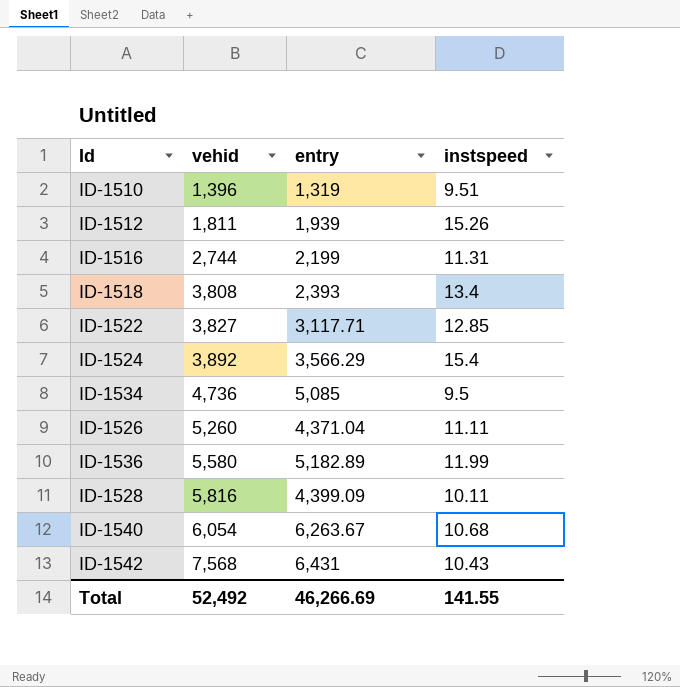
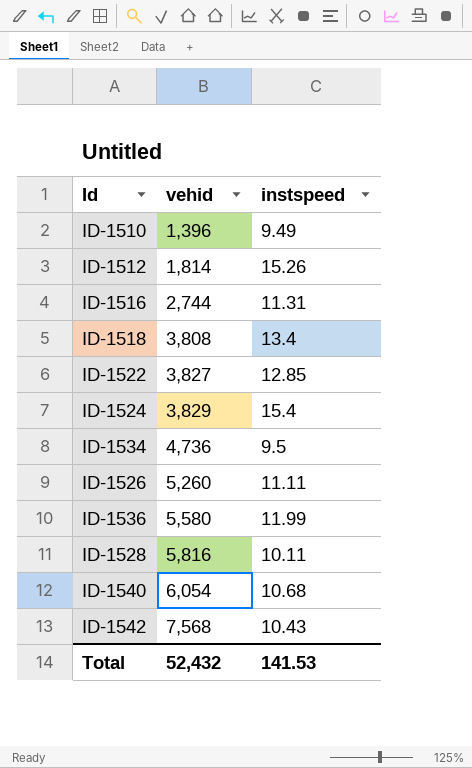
column entry | position: 3 -> none
ID-1510 | instspeed: 9.51 -> 9.49
ID-1512 | vehid: 1,811 -> 1,814
ID-1524 | vehid: 3,892 -> 3,829
Total | vehid: 52,492 -> 52,432
Total | instspeed: 141.55 -> 141.53

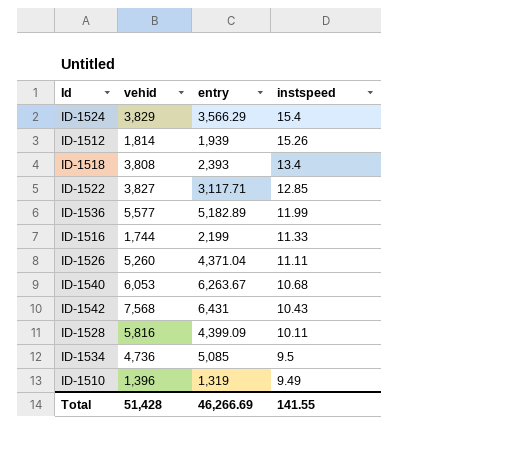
row order: vehid ascending -> instspeed descending
column entry | position: none -> 3
ID-1536 | vehid: 5,580 -> 5,577
ID-1516 | vehid: 2,744 -> 1,744
ID-1516 | instspeed: 11.31 -> 11.33
ID-1540 | vehid: 6,054 -> 6,053
Total | vehid: 52,432 -> 51,428
Total | instspeed: 141.53 -> 141.55

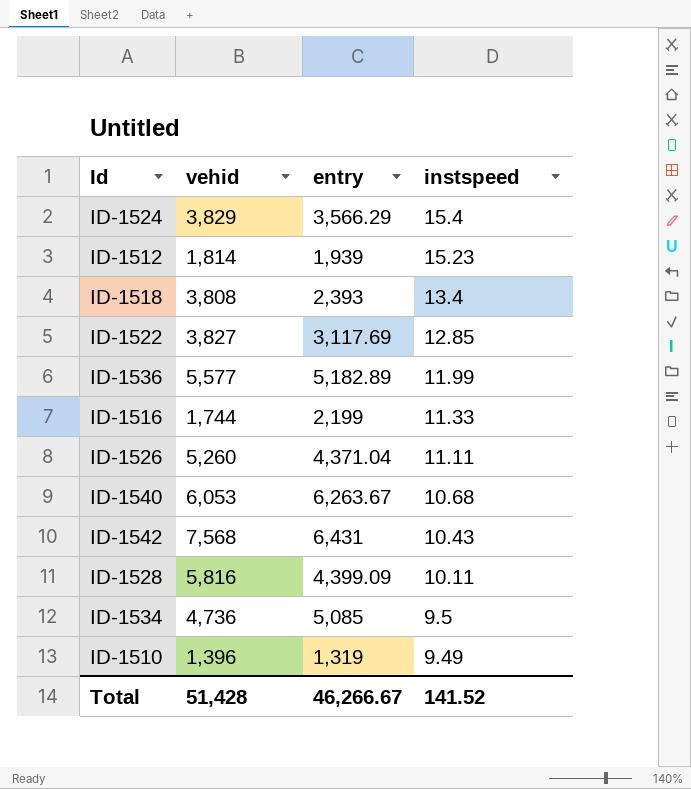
ID-1512 | instspeed: 15.26 -> 15.23
ID-1522 | entry: 3,117.71 -> 3,117.69
Total | entry: 46,266.69 -> 46,266.67
Total | instspeed: 141.55 -> 141.52

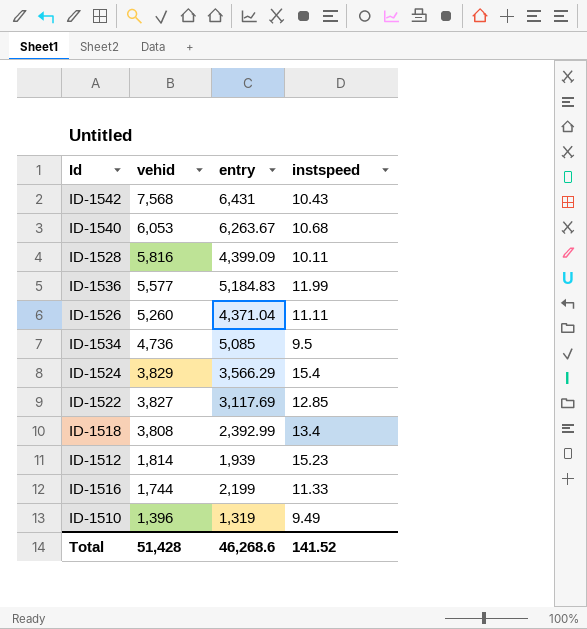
row order: instspeed descending -> vehid descending
ID-1536 | entry: 5,182.89 -> 5,184.83
ID-1518 | entry: 2,393 -> 2,392.99
Total | entry: 46,266.67 -> 46,268.6

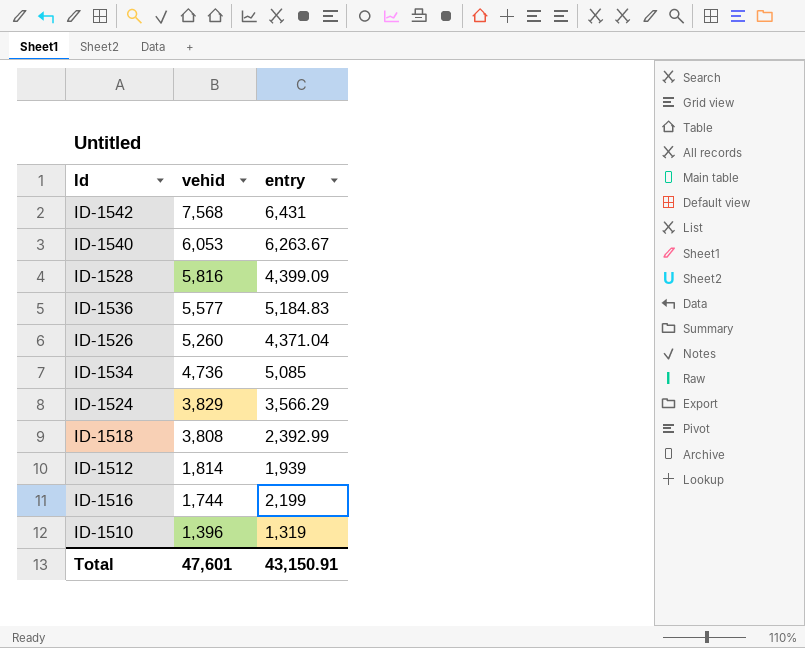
column instspeed | position: 4 -> none
row ID-1522: 3,827 | 3,117.69 | 12.85 -> none
Total | vehid: 51,428 -> 47,601
Total | entry: 46,268.6 -> 43,150.91

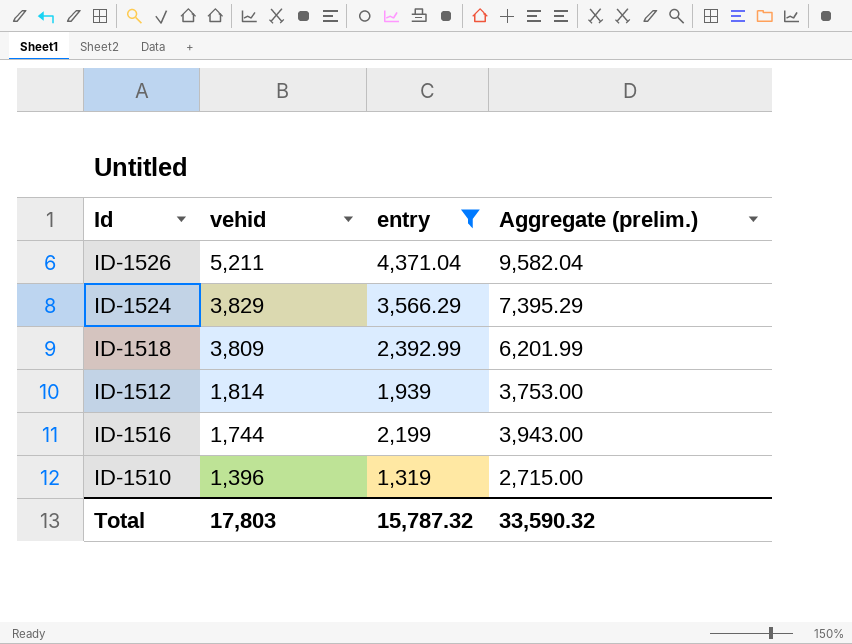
filter: none -> entry <= 4,371.04
column Aggregate (prelim.) | formula: none -> [vehid] + [entry]
ID-1526 | vehid: 5,260 -> 5,211
ID-1518 | vehid: 3,808 -> 3,809
Total | vehid: 47,601 -> 17,803
Total | entry: 43,150.91 -> 15,787.32

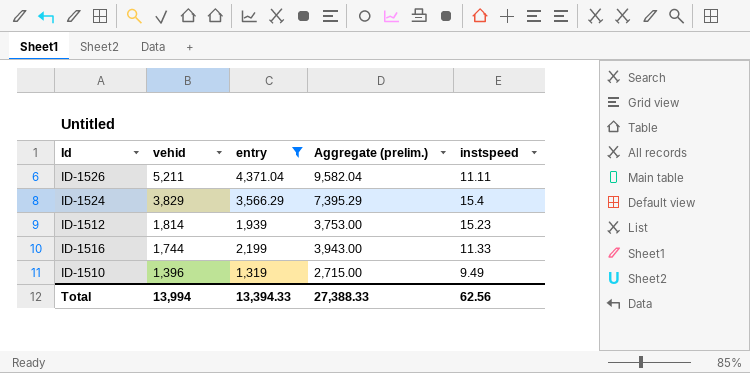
column instspeed | position: none -> 5
row ID-1518: 3,809 | 2,392.99 | 6,201.99 -> none
Total | vehid: 17,803 -> 13,994
Total | entry: 15,787.32 -> 13,394.33
Total | Aggregate (prelim.): 33,590.32 -> 27,388.33

